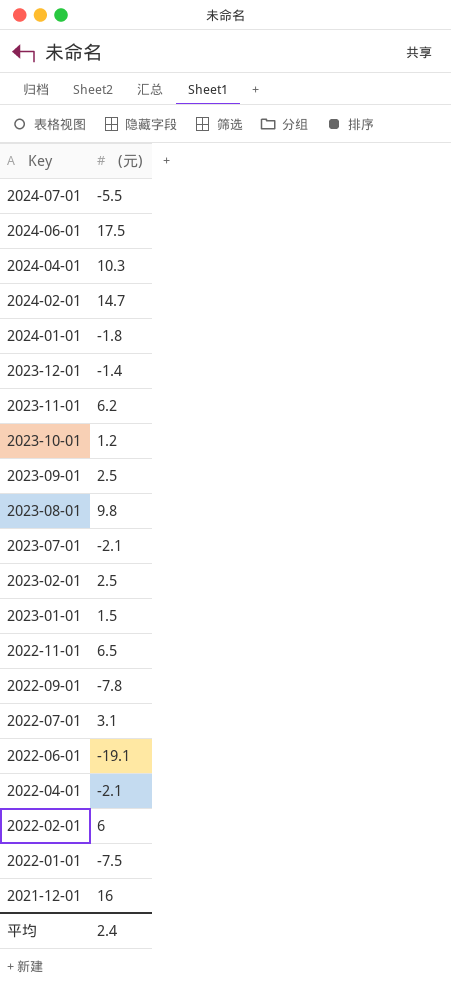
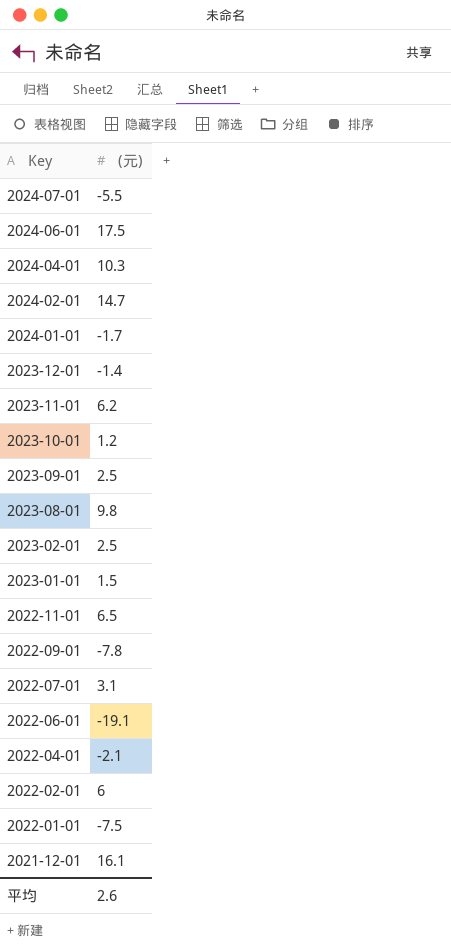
row 2023-07-01: -2.1 -> none
2024-01-01 | (元): -1.8 -> -1.7
2021-12-01 | (元): 16 -> 16.1
平均 | (元): 2.4 -> 2.6

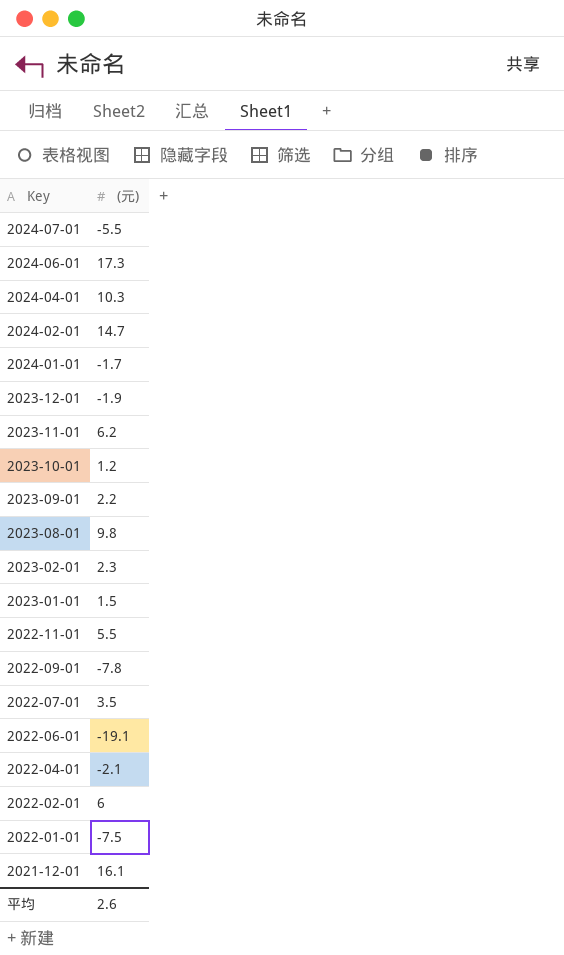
2024-06-01 | (元): 17.5 -> 17.3
2023-12-01 | (元): -1.4 -> -1.9
2023-09-01 | (元): 2.5 -> 2.2
2023-02-01 | (元): 2.5 -> 2.3
2022-11-01 | (元): 6.5 -> 5.5
2022-07-01 | (元): 3.1 -> 3.5

